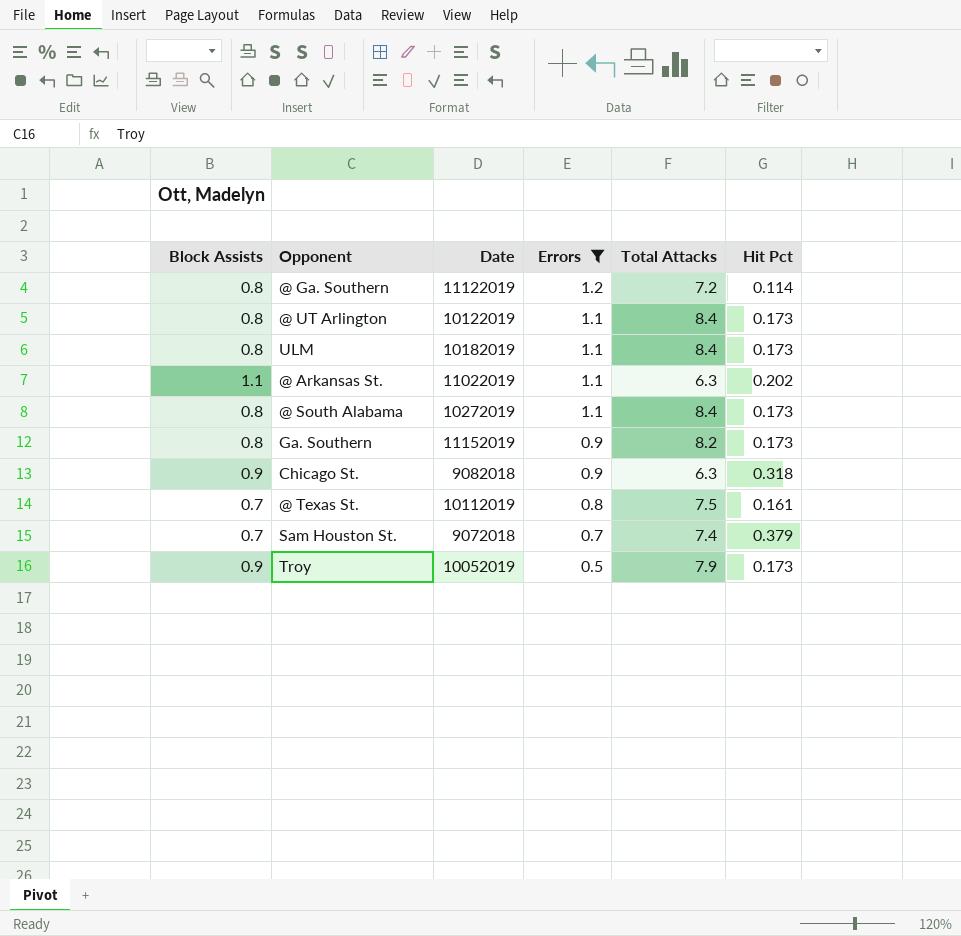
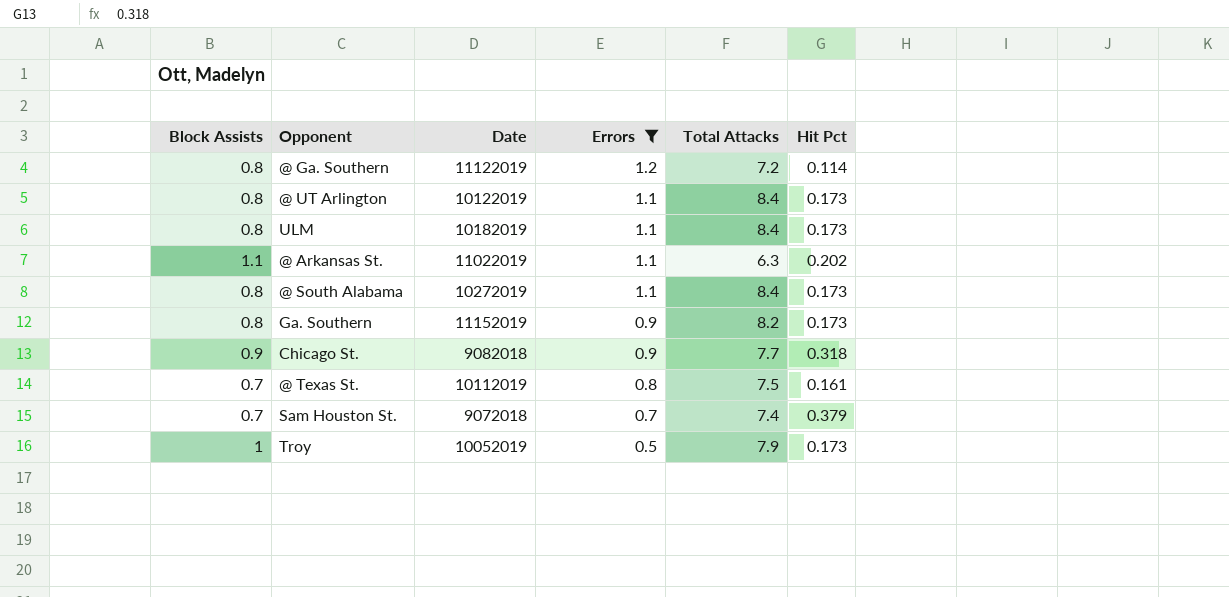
Chicago St. | Total Attacks: 6.3 -> 7.7
Troy | Block Assists: 0.9 -> 1

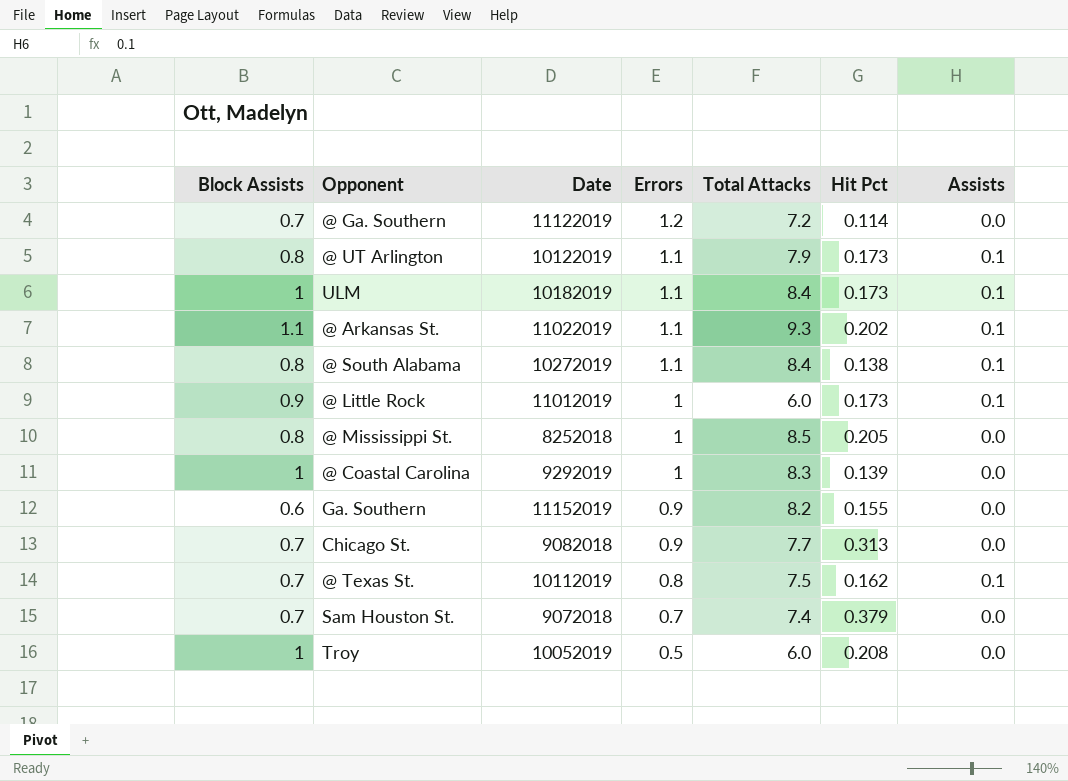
filter: Errors != 1 -> none
column Assists | position: none -> 7
@ Ga. Southern | Block Assists: 0.8 -> 0.7
@ UT Arlington | Total Attacks: 8.4 -> 7.9
ULM | Block Assists: 0.8 -> 1
@ Arkansas St. | Total Attacks: 6.3 -> 9.3
@ South Alabama | Hit Pct: 0.173 -> 0.138
Ga. Southern | Block Assists: 0.8 -> 0.6
Ga. Southern | Hit Pct: 0.173 -> 0.155
Chicago St. | Block Assists: 0.9 -> 0.7
Chicago St. | Hit Pct: 0.318 -> 0.313
@ Texas St. | Hit Pct: 0.161 -> 0.162
Troy | Total Attacks: 7.9 -> 6.0
Troy | Hit Pct: 0.173 -> 0.208

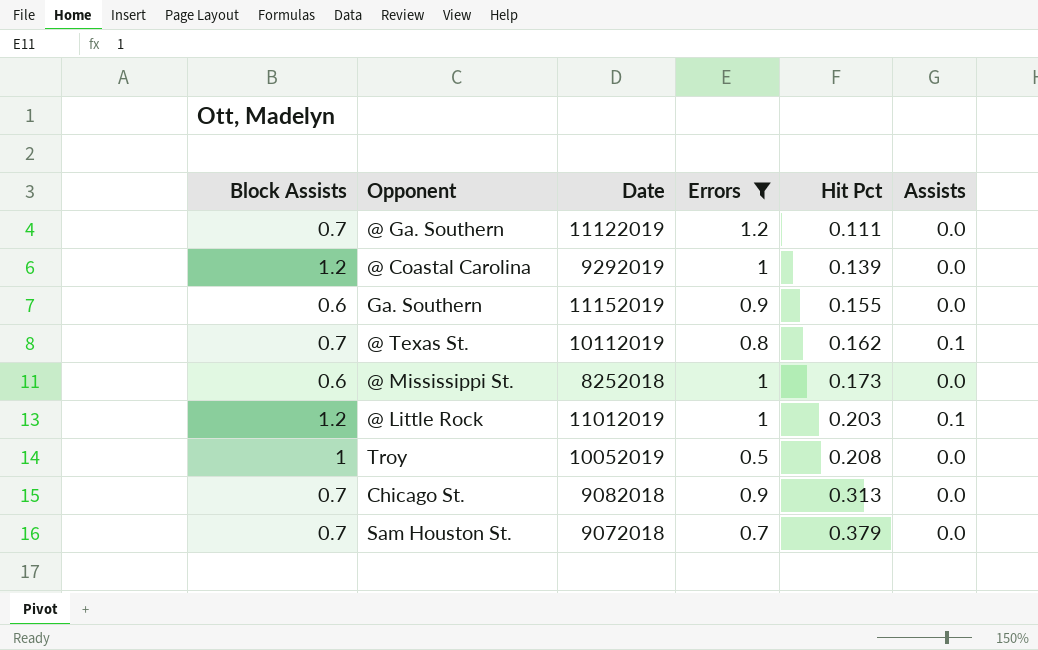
filter: none -> Errors != 1.1
row order: Errors descending -> Hit Pct ascending
column Total Attacks | position: 5 -> none
@ Ga. Southern | Hit Pct: 0.114 -> 0.111
@ Coastal Carolina | Block Assists: 1 -> 1.2
@ Mississippi St. | Block Assists: 0.8 -> 0.6
@ Mississippi St. | Hit Pct: 0.205 -> 0.173
@ Little Rock | Block Assists: 0.9 -> 1.2
@ Little Rock | Hit Pct: 0.173 -> 0.203

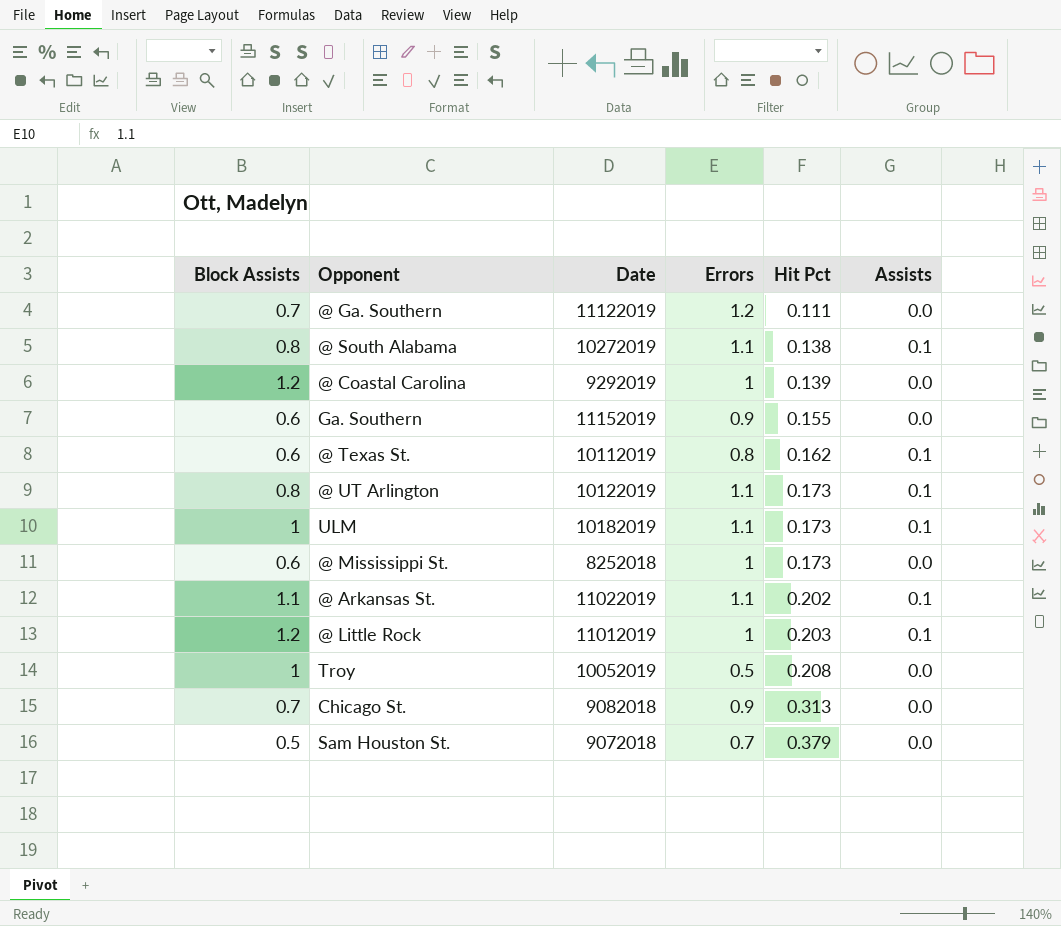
filter: Errors != 1.1 -> none
@ Texas St. | Block Assists: 0.7 -> 0.6
Sam Houston St. | Block Assists: 0.7 -> 0.5

